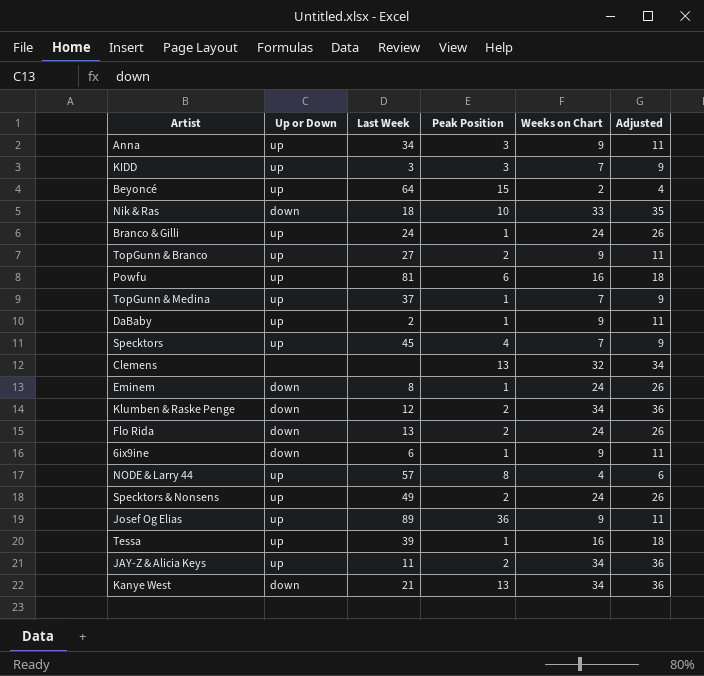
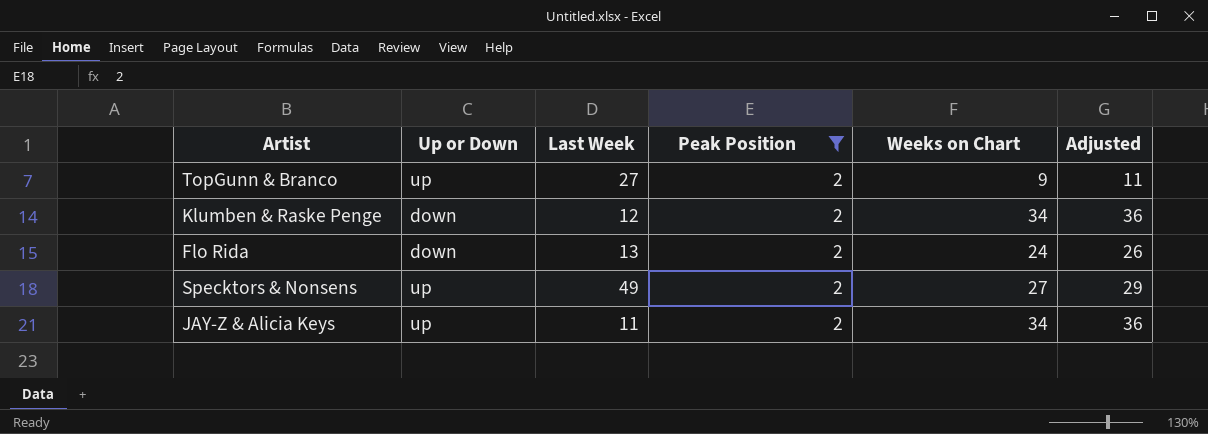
filter: none -> Peak Position = 2
Specktors & Nonsens | Weeks on Chart: 24 -> 27
Specktors & Nonsens | Adjusted: 26 -> 29

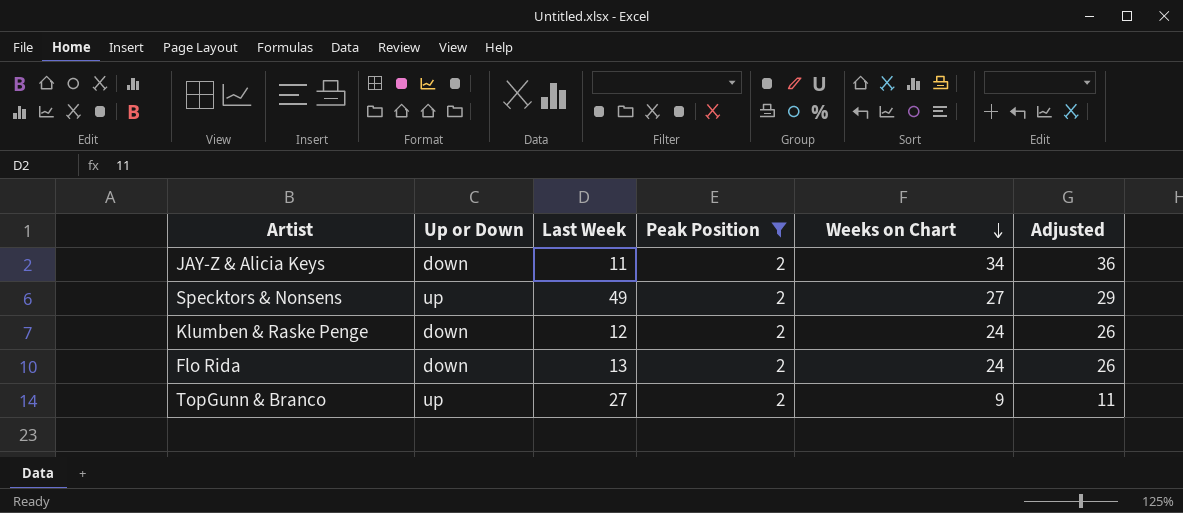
row order: none -> Weeks on Chart descending
JAY-Z & Alicia Keys | Up or Down: up -> down
Klumben & Raske Penge | Weeks on Chart: 34 -> 24
Klumben & Raske Penge | Adjusted: 36 -> 26

